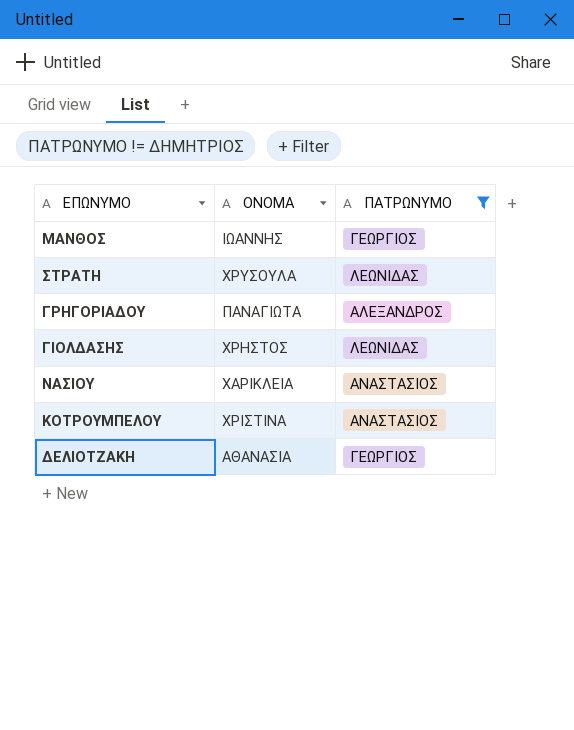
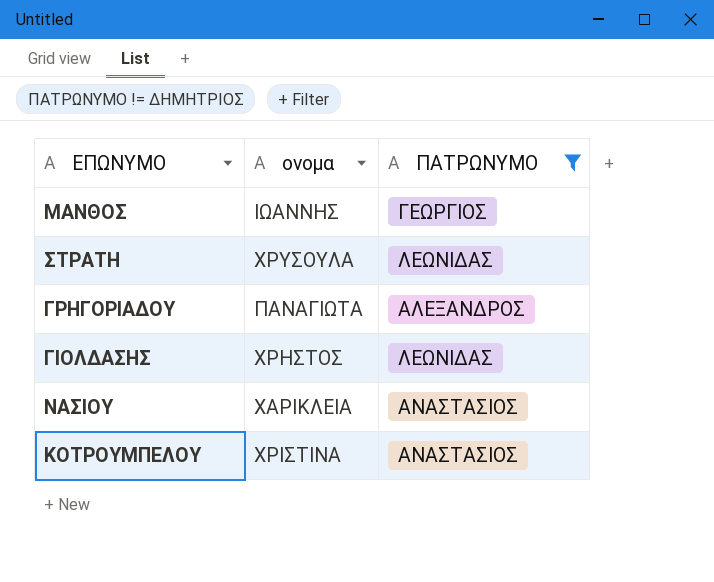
column name: ΟΝΟΜΑ -> ονομα
row ΔΕΛΙΟΤΖΑΚΗ: ΑΘΑΝΑΣΙΑ | ΓΕΩΡΓΙΟΣ -> none

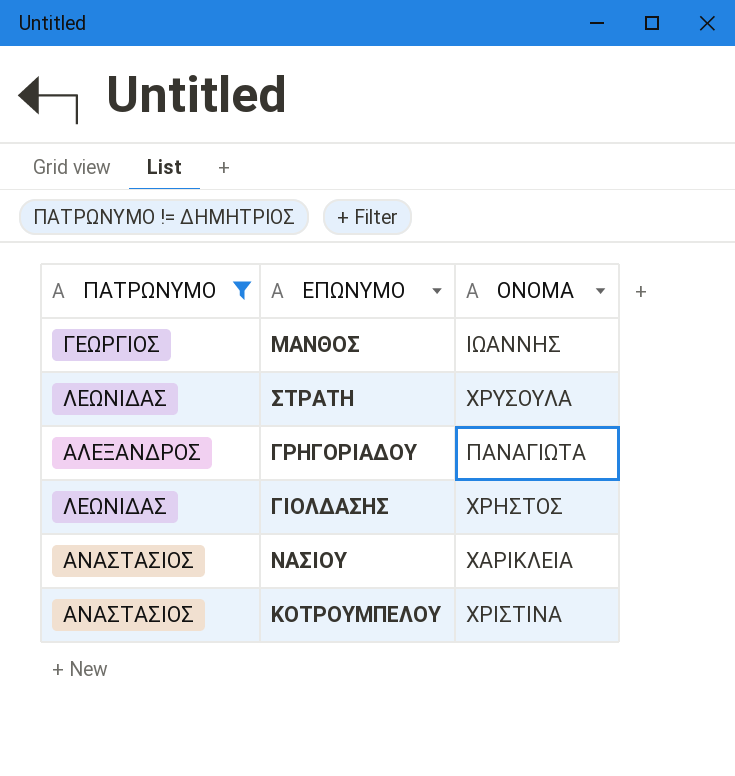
column ΠΑΤΡΩΝΥΜΟ | position: 3 -> 1
column name: ονομα -> ΟΝΟΜΑ

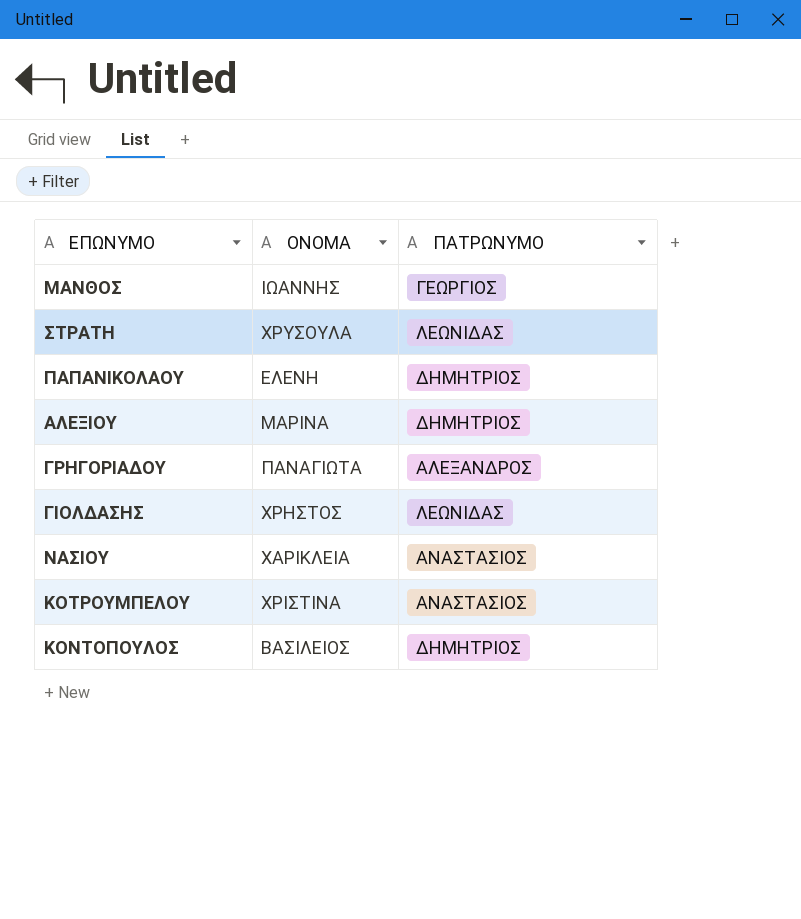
filter: ΠΑΤΡΩΝΥΜΟ != ΔΗΜΗΤΡΙΟΣ -> none
column ΠΑΤΡΩΝΥΜΟ | position: 1 -> 3

